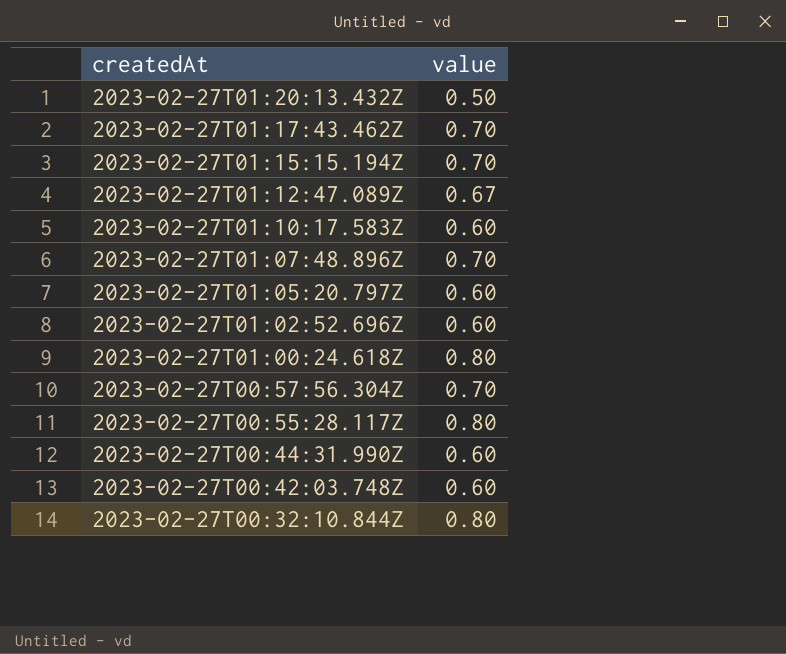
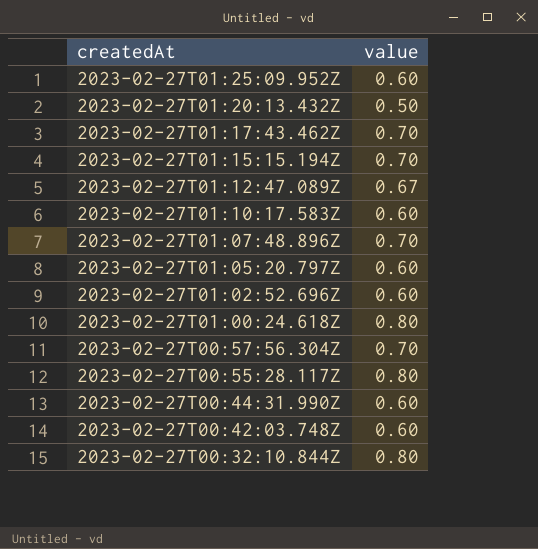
row 2023-02-27T01:25:09.952Z: none -> 0.60

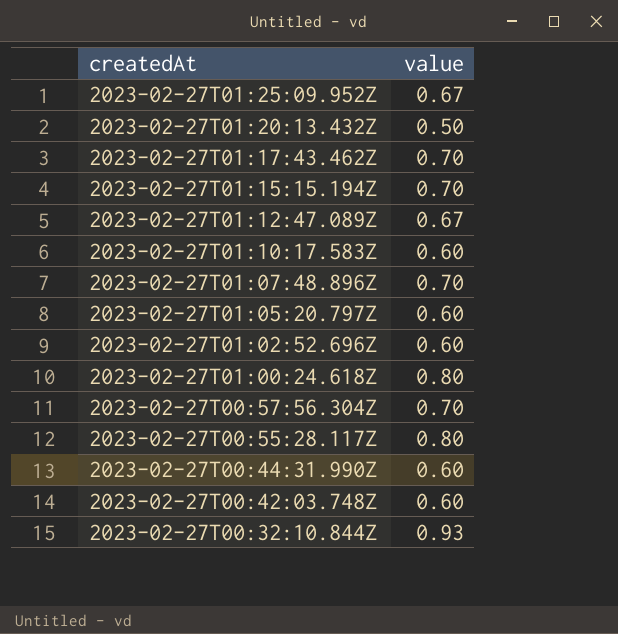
2023-02-27T01:25:09.952Z | value: 0.60 -> 0.67
2023-02-27T00:32:10.844Z | value: 0.80 -> 0.93

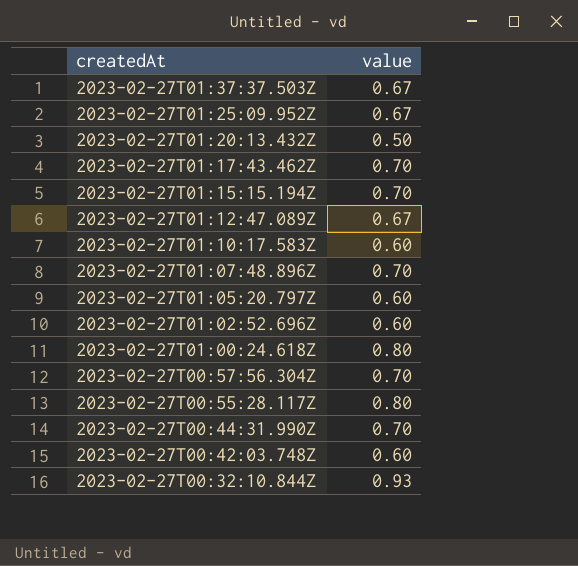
row 2023-02-27T01:37:37.503Z: none -> 0.67
2023-02-27T00:44:31.990Z | value: 0.60 -> 0.70

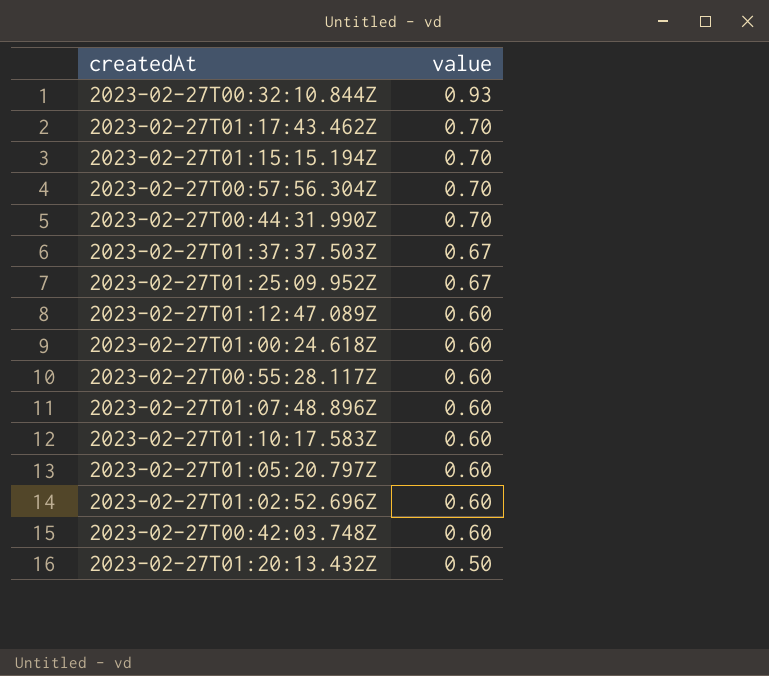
row order: createdAt descending -> value descending
2023-02-27T01:12:47.089Z | value: 0.67 -> 0.60
2023-02-27T01:00:24.618Z | value: 0.80 -> 0.60
2023-02-27T00:55:28.117Z | value: 0.80 -> 0.60
2023-02-27T01:07:48.896Z | value: 0.70 -> 0.60

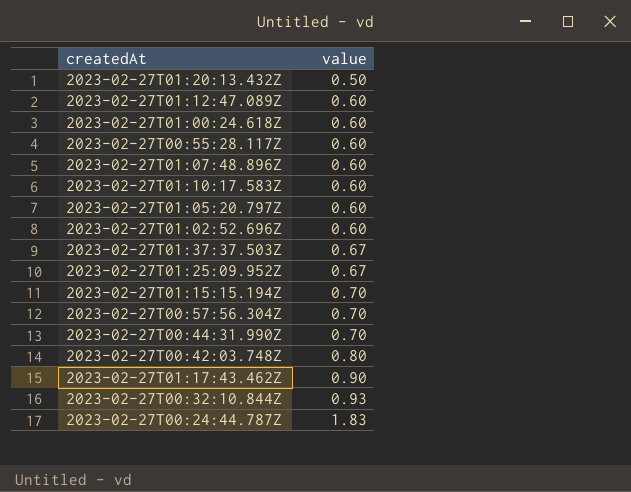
row order: value descending -> value ascending
2023-02-27T00:42:03.748Z | value: 0.60 -> 0.80
2023-02-27T01:17:43.462Z | value: 0.70 -> 0.90
row 2023-02-27T00:24:44.787Z: none -> 1.83

